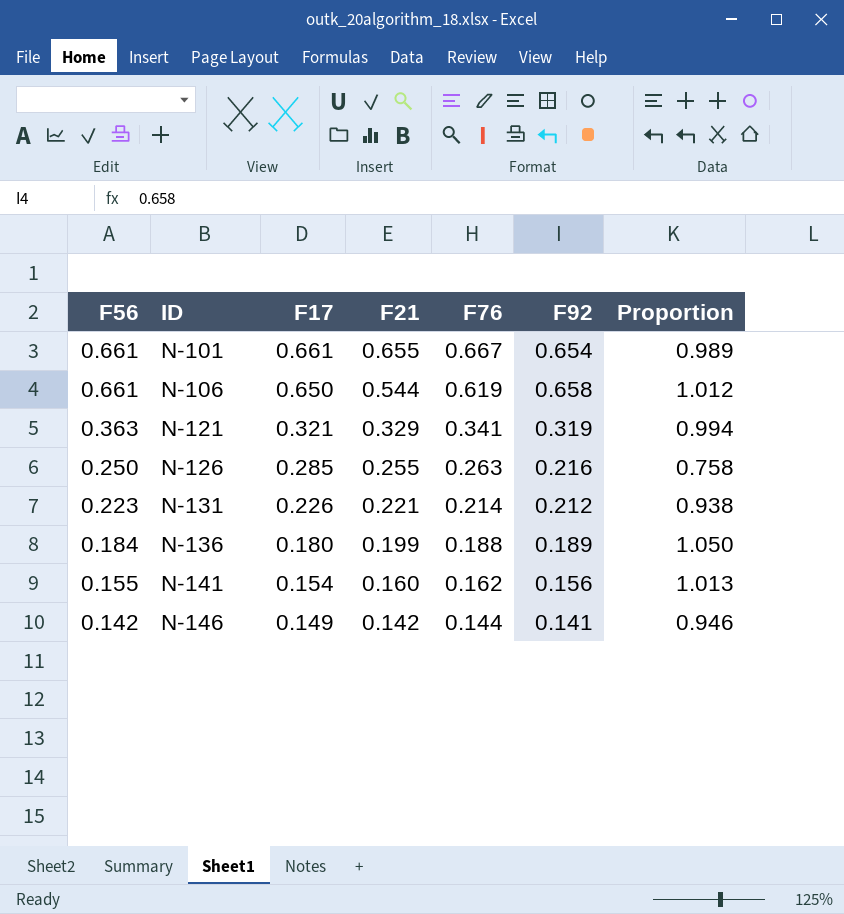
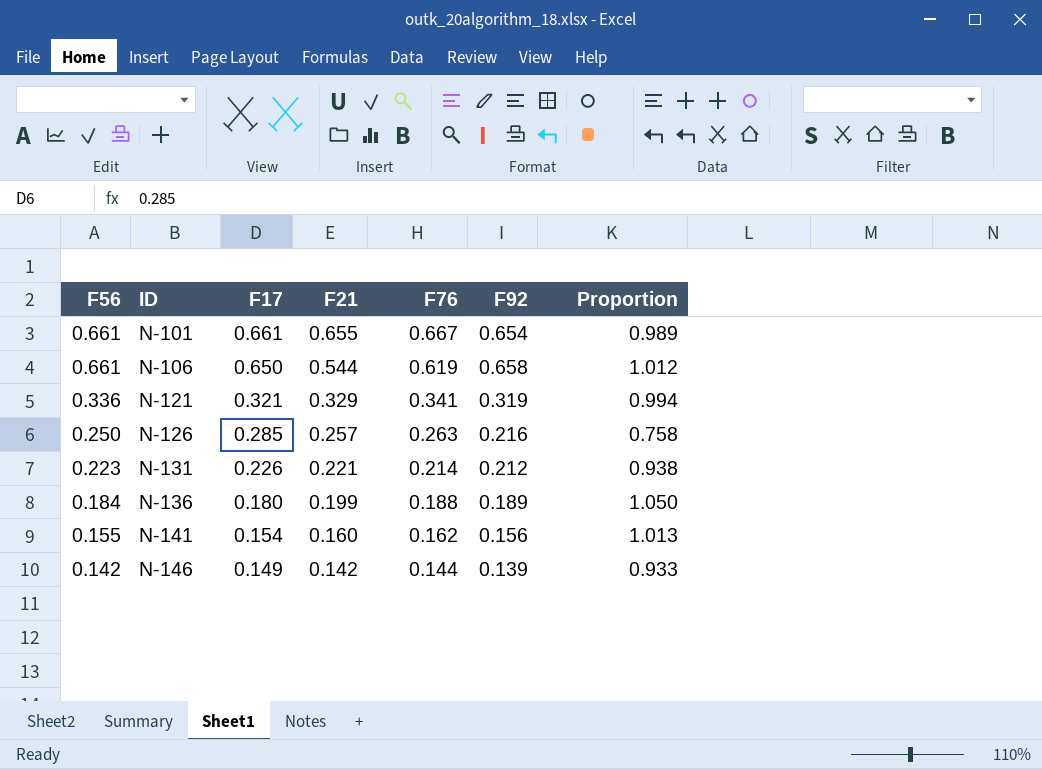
N-121 | F56: 0.363 -> 0.336
N-126 | F21: 0.255 -> 0.257
N-146 | F92: 0.141 -> 0.139
N-146 | Proportion: 0.946 -> 0.933

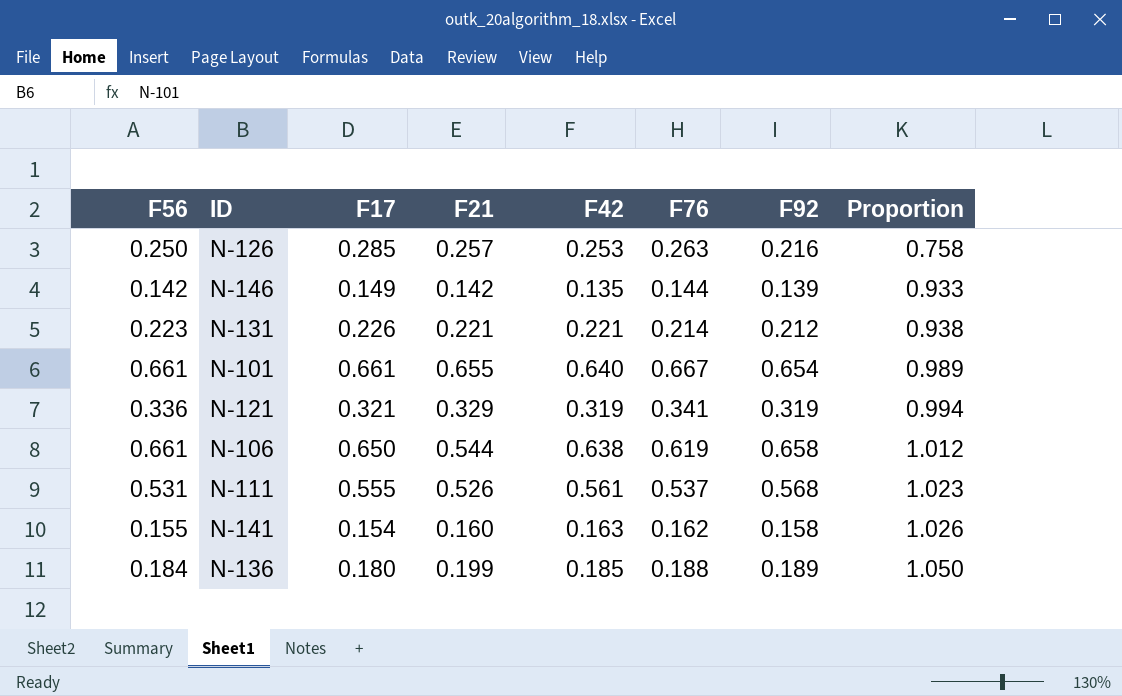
row order: F56 descending -> Proportion ascending
column F42 | position: none -> 5
row N-111: none -> 0.531 | 0.555 | 0.526 | 0.561 | 0.537 | 0.568 | 1.023
N-141 | F92: 0.156 -> 0.158
N-141 | Proportion: 1.013 -> 1.026

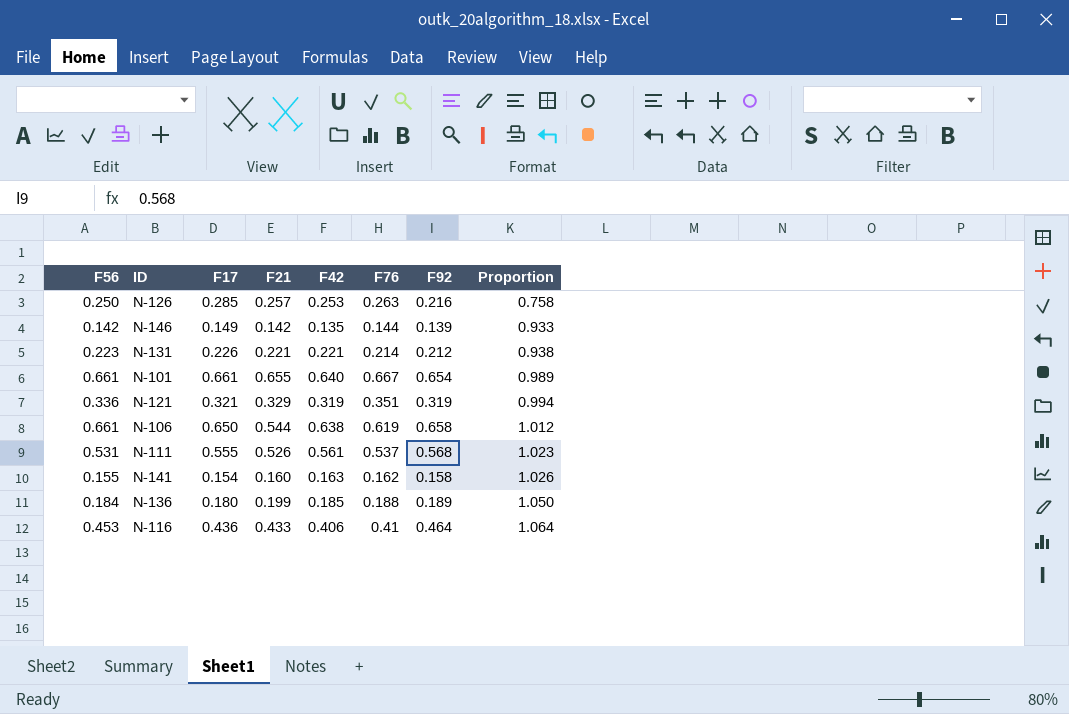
N-121 | F76: 0.341 -> 0.351
row N-116: none -> 0.453 | 0.436 | 0.433 | 0.406 | 0.41 | 0.464 | 1.064

